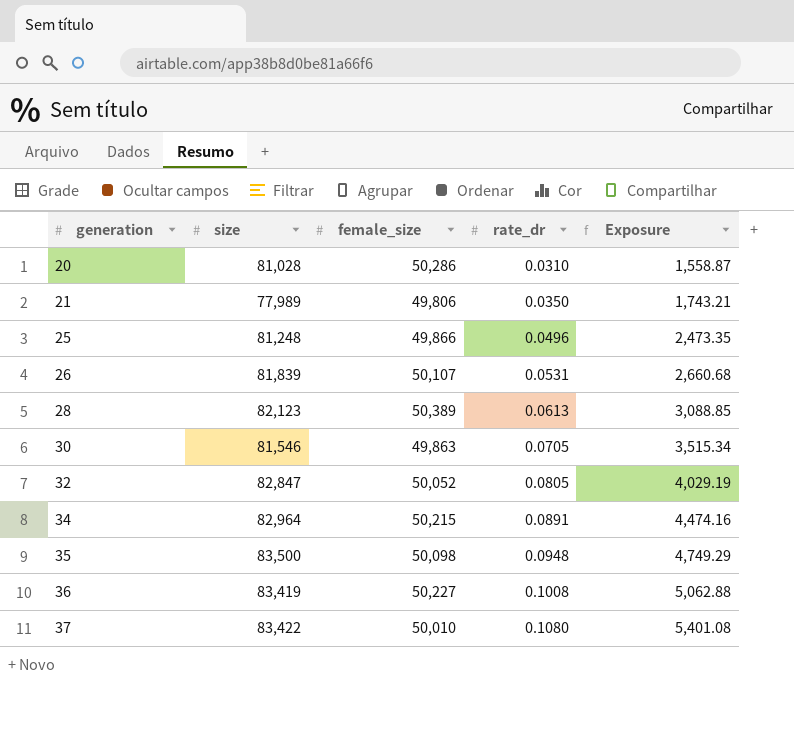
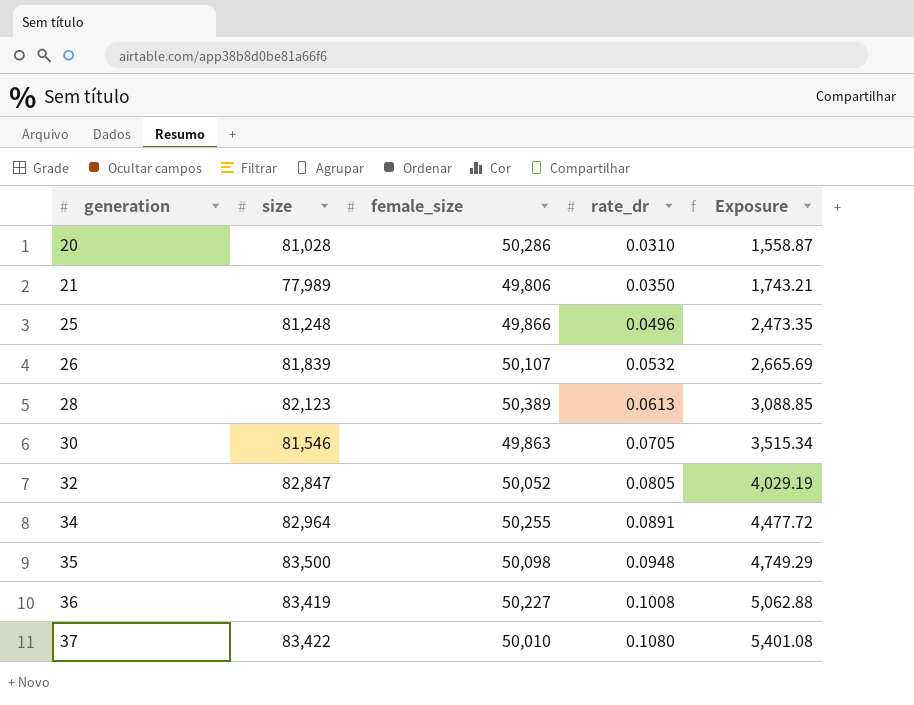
26 | rate_dr: 0.0531 -> 0.0532
26 | Exposure: 2,660.68 -> 2,665.69
34 | female_size: 50,215 -> 50,255
34 | Exposure: 4,474.16 -> 4,477.72

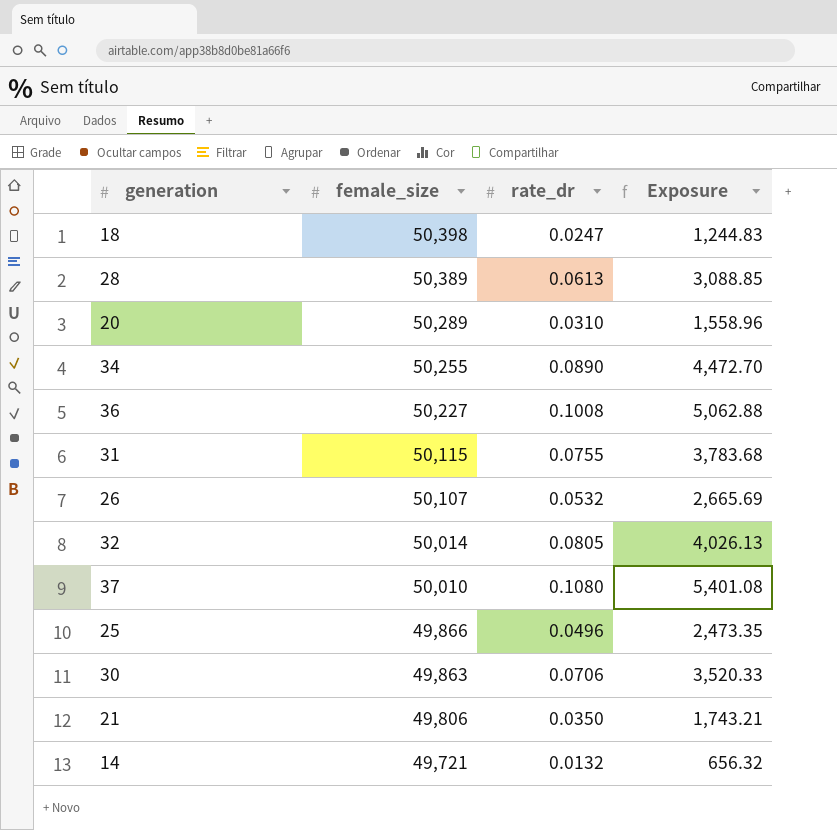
row order: generation ascending -> female_size descending
column size | position: 2 -> none
row 35: 83,500 | 50,098 | 0.0948 | 4,749.29 -> none
row 18: none -> 50,398 | 0.0247 | 1,244.83
20 | female_size: 50,286 -> 50,289
20 | Exposure: 1,558.87 -> 1,558.96
34 | rate_dr: 0.0891 -> 0.0890
34 | Exposure: 4,477.72 -> 4,472.70
row 31: none -> 50,115 | 0.0755 | 3,783.68
32 | female_size: 50,052 -> 50,014
32 | Exposure: 4,029.19 -> 4,026.13
30 | rate_dr: 0.0705 -> 0.0706
30 | Exposure: 3,515.34 -> 3,520.33
row 14: none -> 49,721 | 0.0132 | 656.32

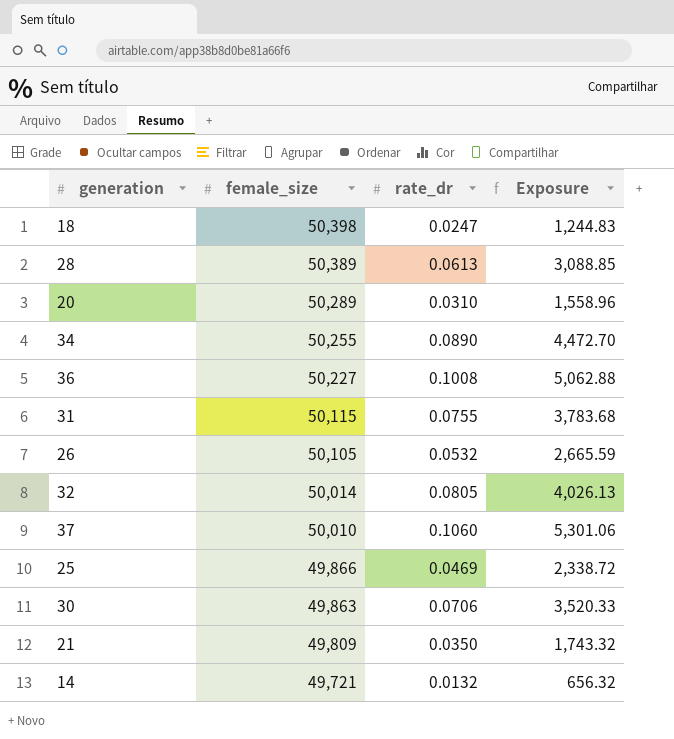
26 | female_size: 50,107 -> 50,105
26 | Exposure: 2,665.69 -> 2,665.59
37 | rate_dr: 0.1080 -> 0.1060
37 | Exposure: 5,401.08 -> 5,301.06
25 | rate_dr: 0.0496 -> 0.0469
25 | Exposure: 2,473.35 -> 2,338.72
21 | female_size: 49,806 -> 49,809
21 | Exposure: 1,743.21 -> 1,743.32

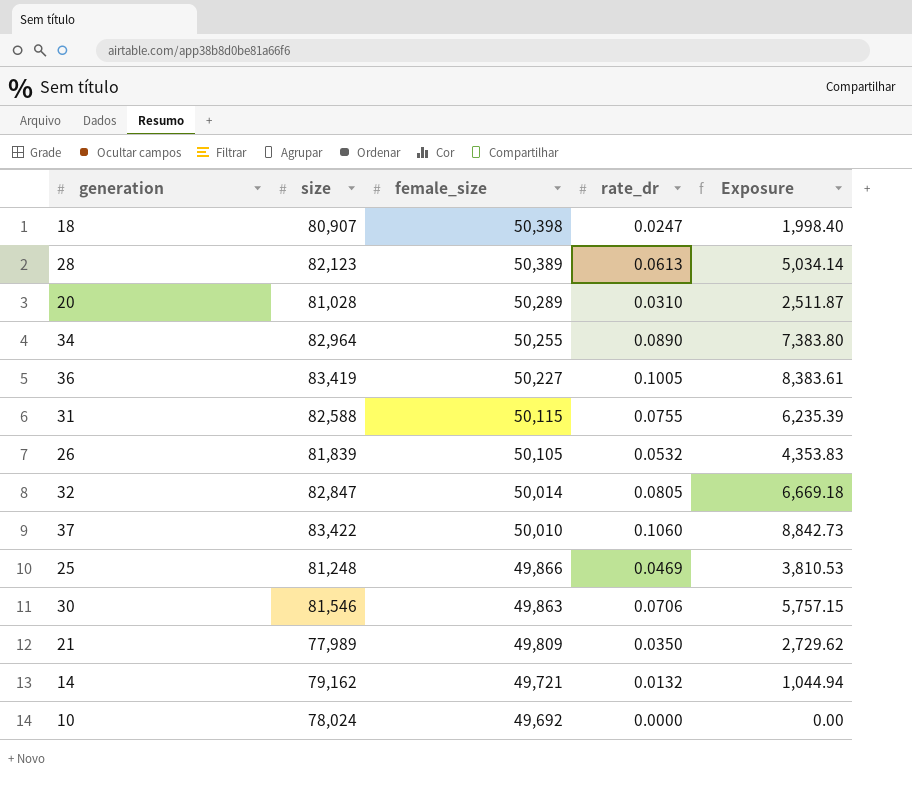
column size | position: none -> 2
column Exposure | formula: [female_size] * [rate_dr] -> [size] * [rate_dr]
36 | rate_dr: 0.1008 -> 0.1005
row 10: none -> 78,024 | 49,692 | 0.0000 | 0.00

